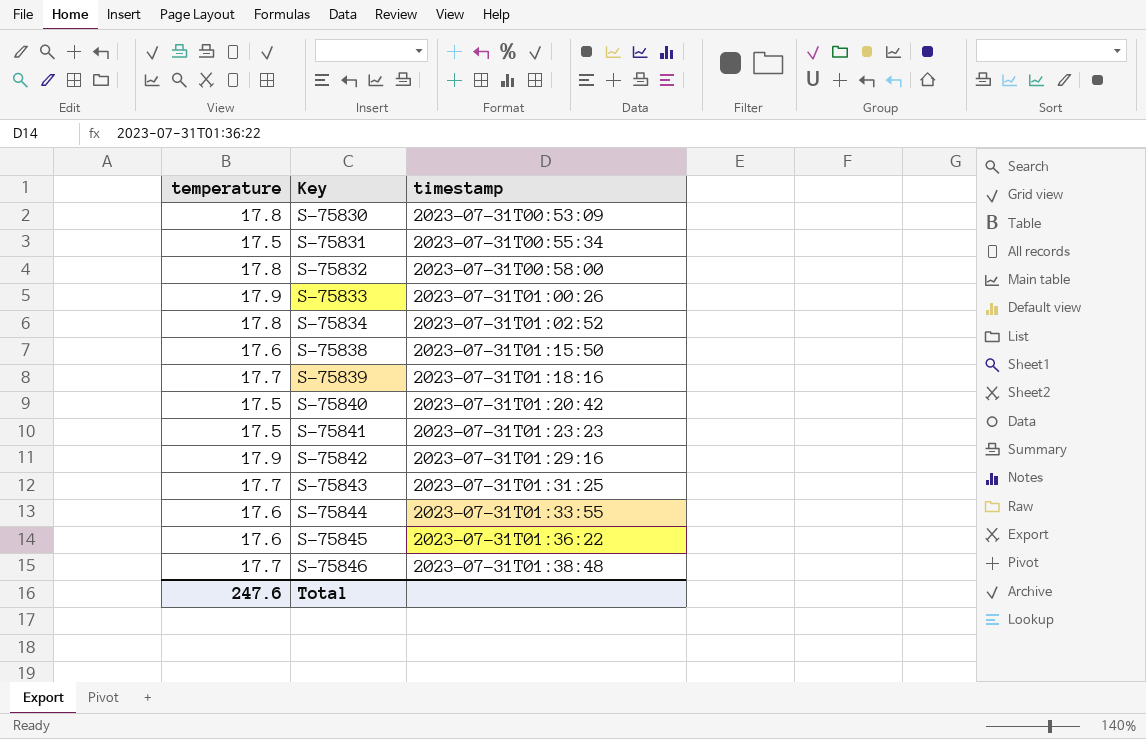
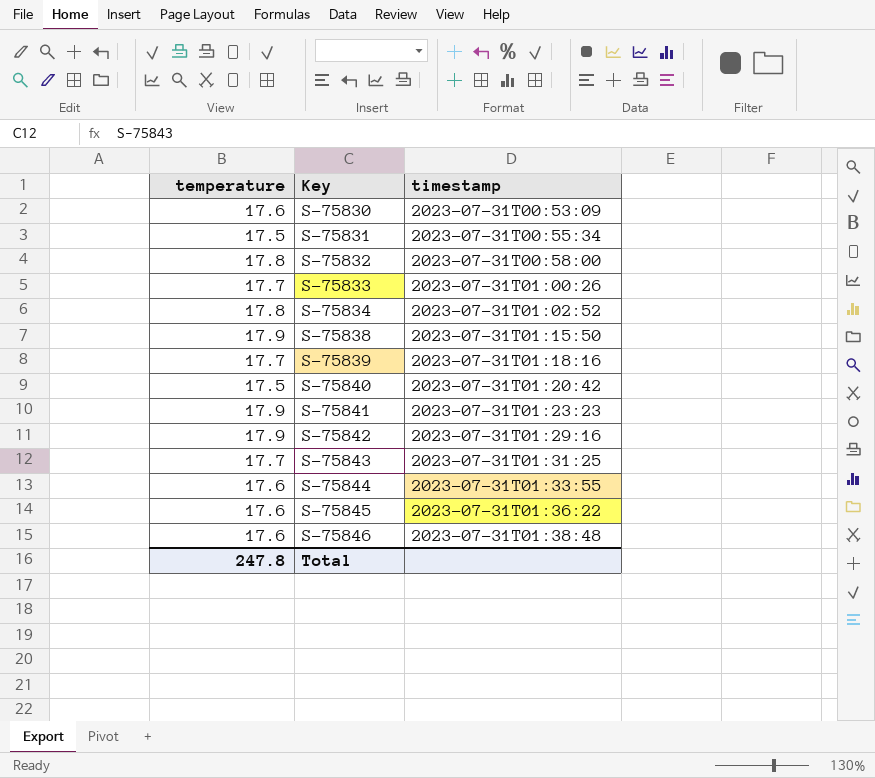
S-75830 | temperature: 17.8 -> 17.6
S-75833 | temperature: 17.9 -> 17.7
S-75838 | temperature: 17.6 -> 17.9
S-75841 | temperature: 17.5 -> 17.9
S-75846 | temperature: 17.7 -> 17.6
Total | temperature: 247.6 -> 247.8

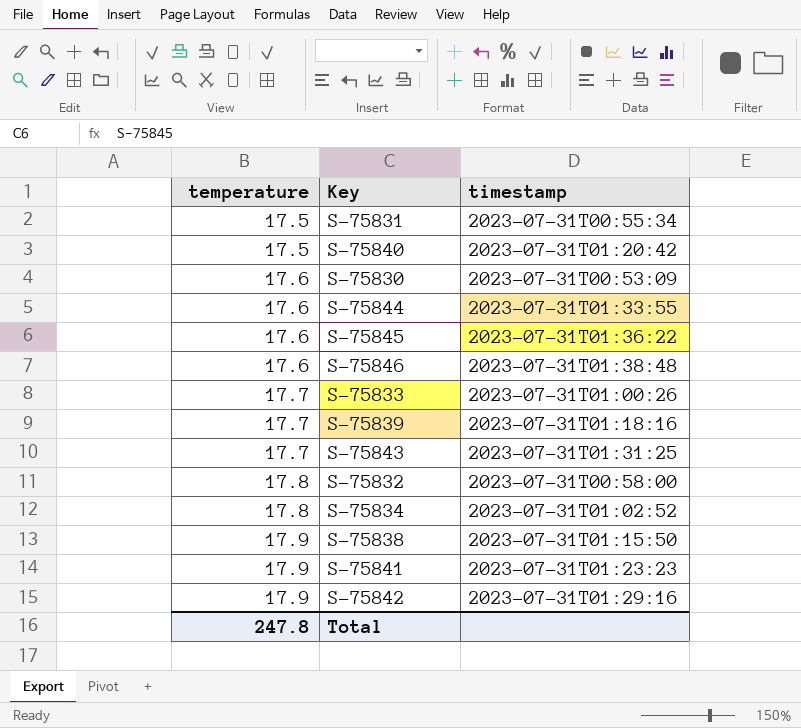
row order: Key ascending -> temperature ascending

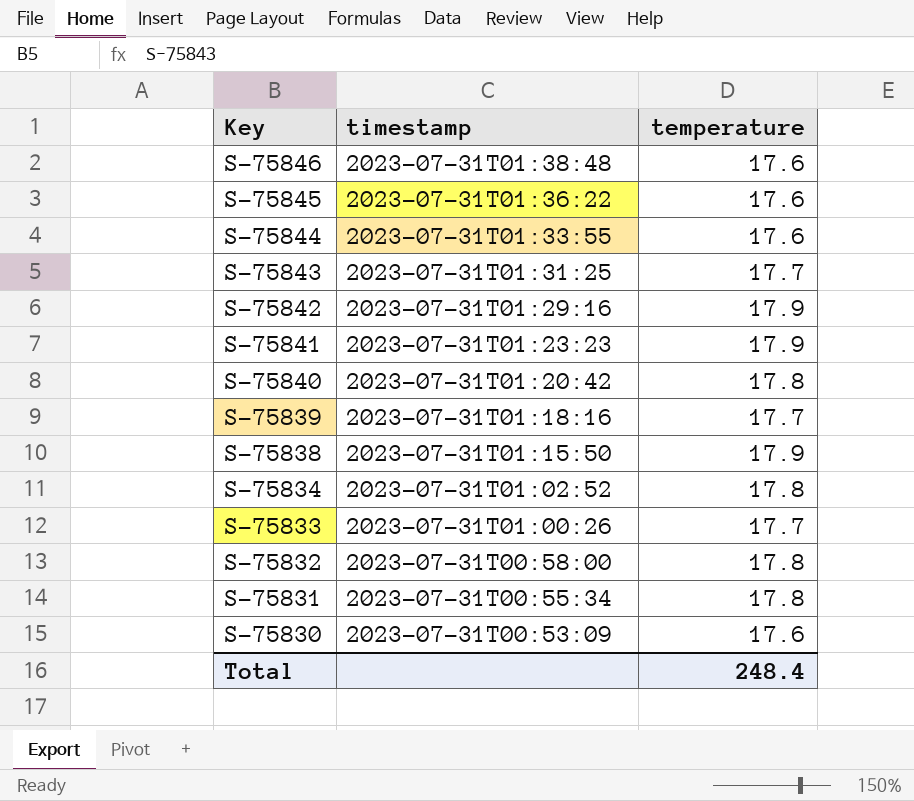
row order: temperature ascending -> Key descending
column temperature | position: 1 -> 3
S-75840 | temperature: 17.5 -> 17.8
S-75831 | temperature: 17.5 -> 17.8
Total | temperature: 247.8 -> 248.4

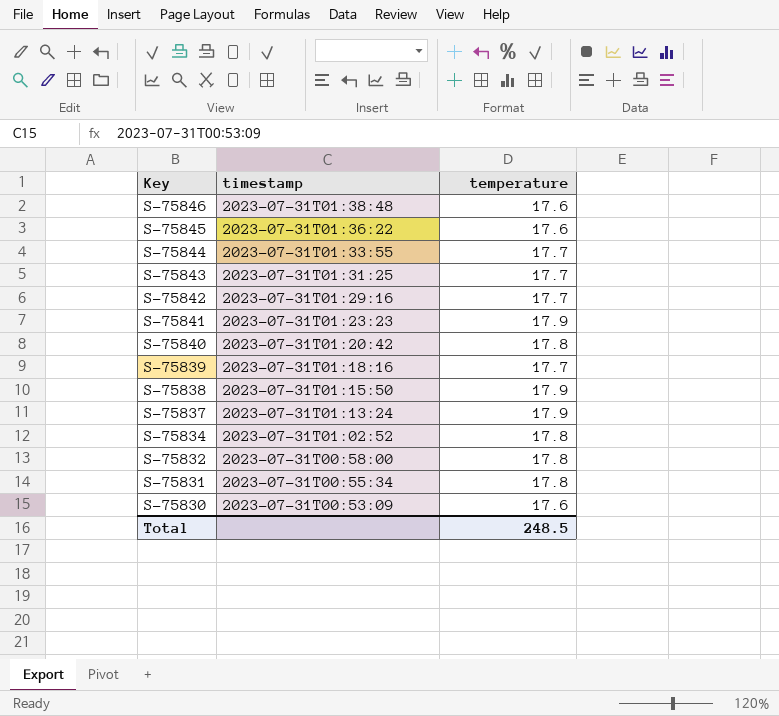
row S-75833: 2023-07-31T01:00:26 | 17.7 -> none
S-75844 | temperature: 17.6 -> 17.7
S-75842 | temperature: 17.9 -> 17.7
row S-75837: none -> 2023-07-31T01:13:24 | 17.9
Total | temperature: 248.4 -> 248.5

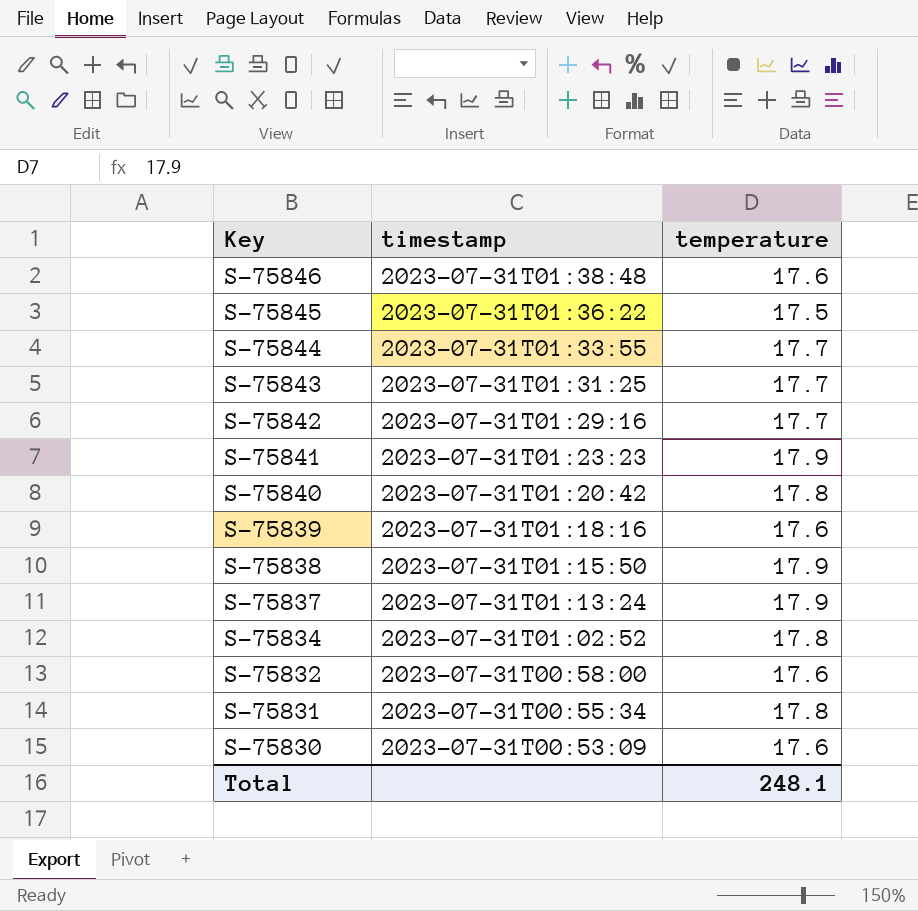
S-75845 | temperature: 17.6 -> 17.5
S-75839 | temperature: 17.7 -> 17.6
S-75832 | temperature: 17.8 -> 17.6
Total | temperature: 248.5 -> 248.1

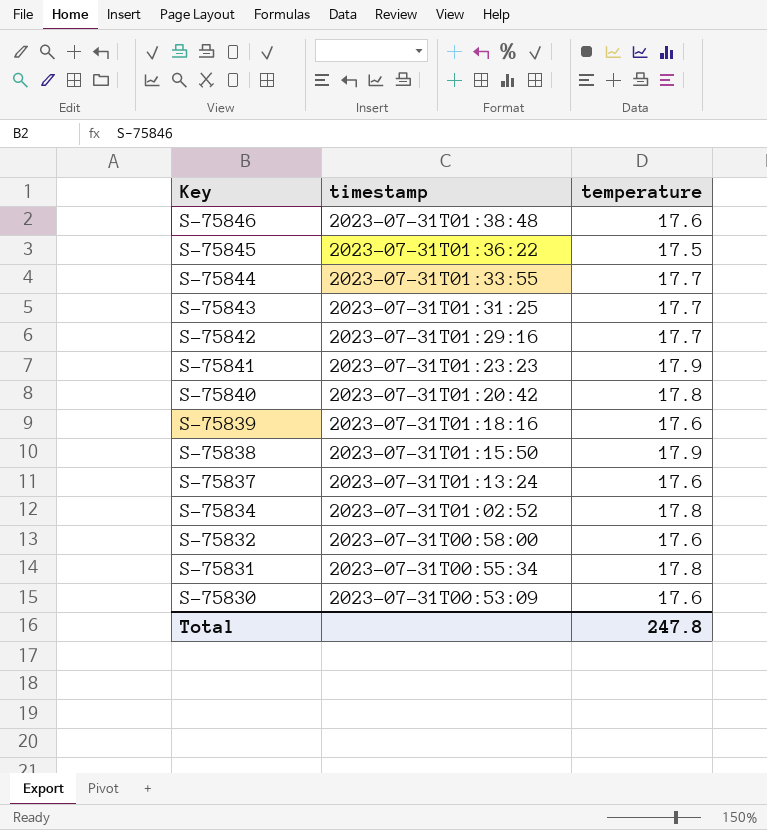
S-75837 | temperature: 17.9 -> 17.6
Total | temperature: 248.1 -> 247.8

